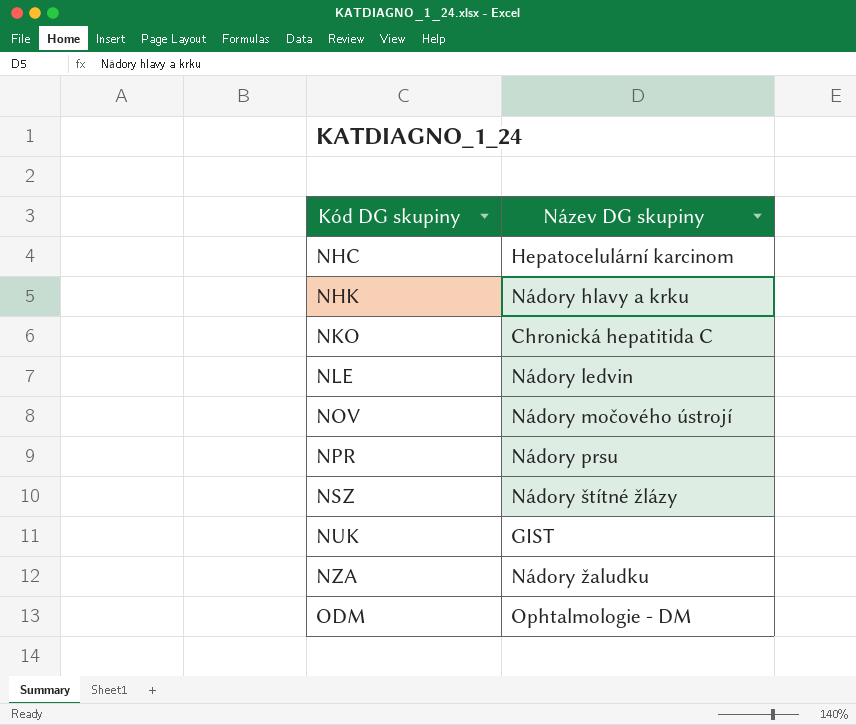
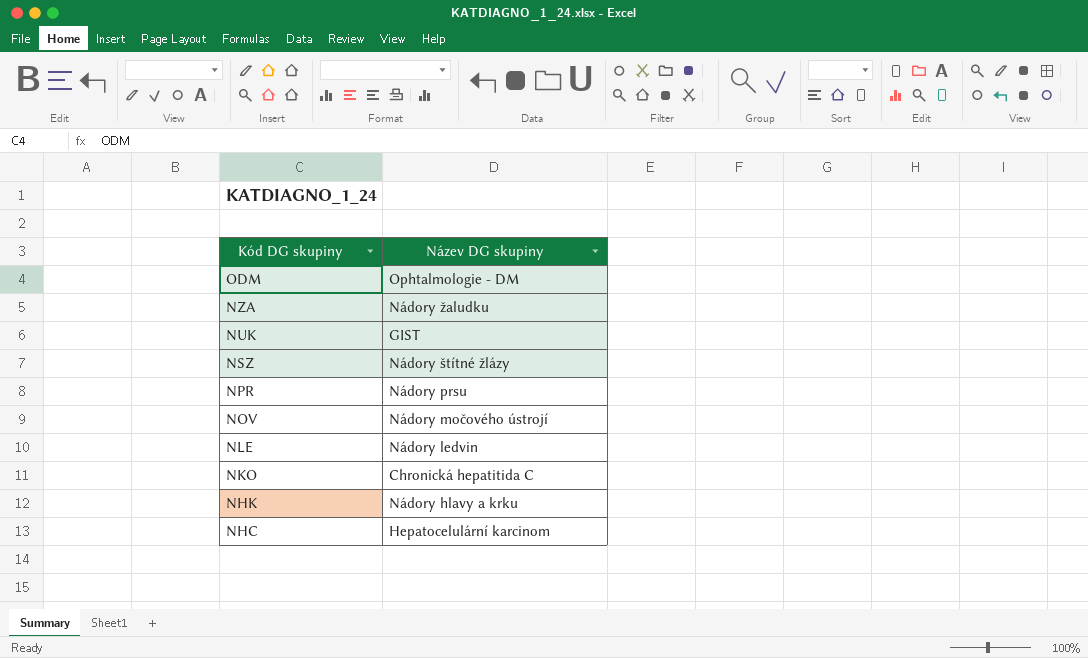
row order: Kód DG skupiny ascending -> Kód DG skupiny descending

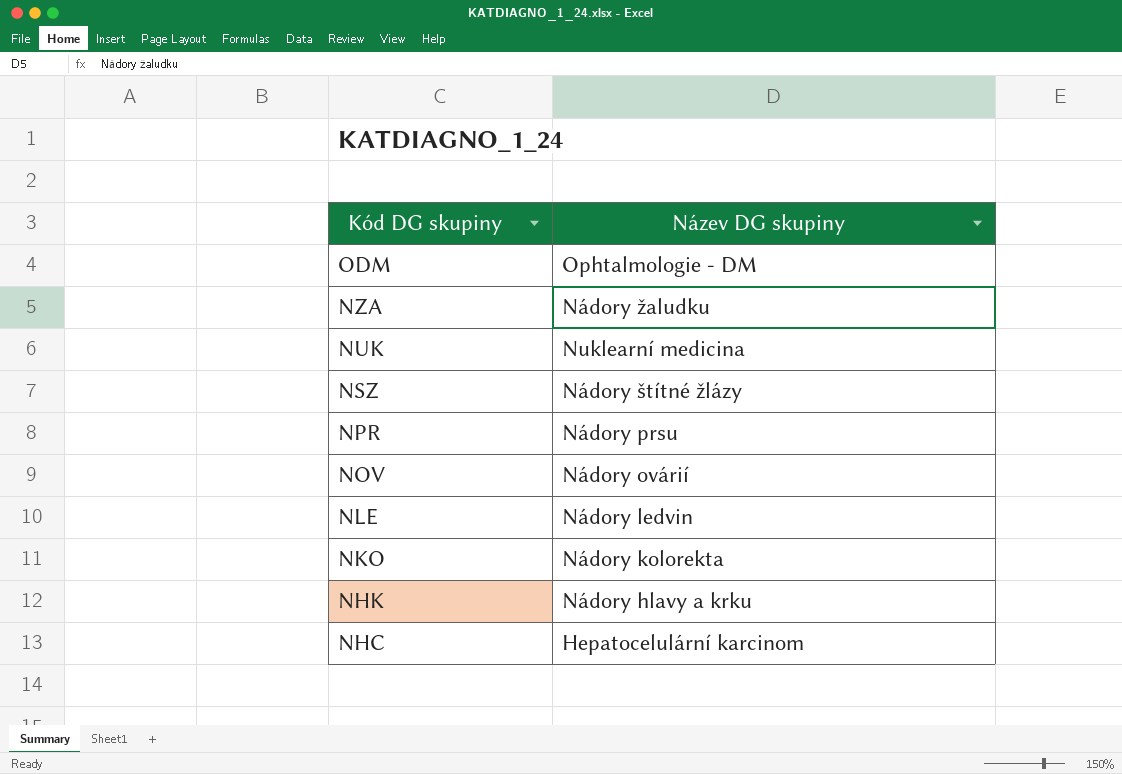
NUK | Název DG skupiny: GIST -> Nuklearní medicina
NOV | Název DG skupiny: Nádory močového ústrojí -> Nádory ovárií
NKO | Název DG skupiny: Chronická hepatitida C -> Nádory kolorekta

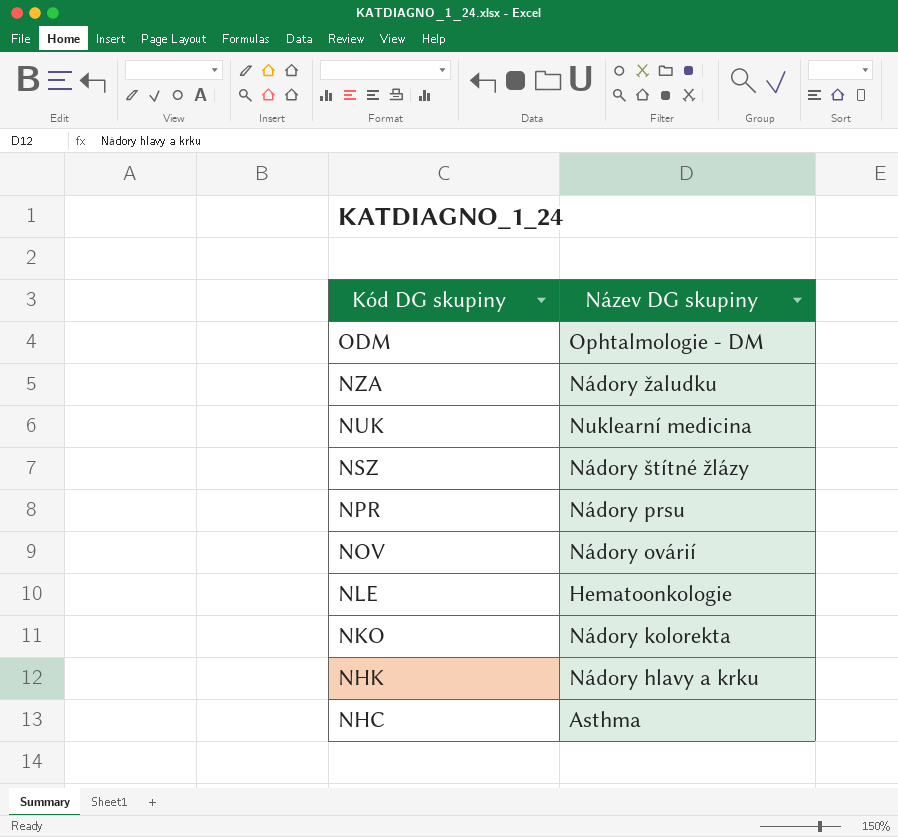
NLE | Název DG skupiny: Nádory ledvin -> Hematoonkologie
NHC | Název DG skupiny: Hepatocelulární karcinom -> Asthma

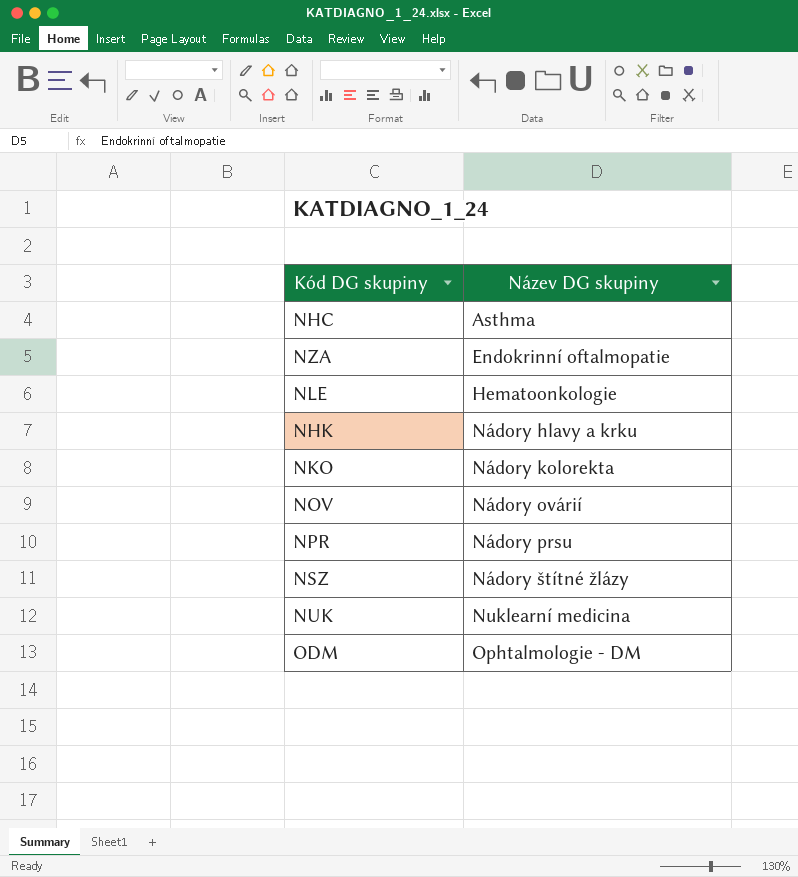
row order: Kód DG skupiny descending -> Název DG skupiny ascending
NZA | Název DG skupiny: Nádory žaludku -> Endokrinní oftalmopatie

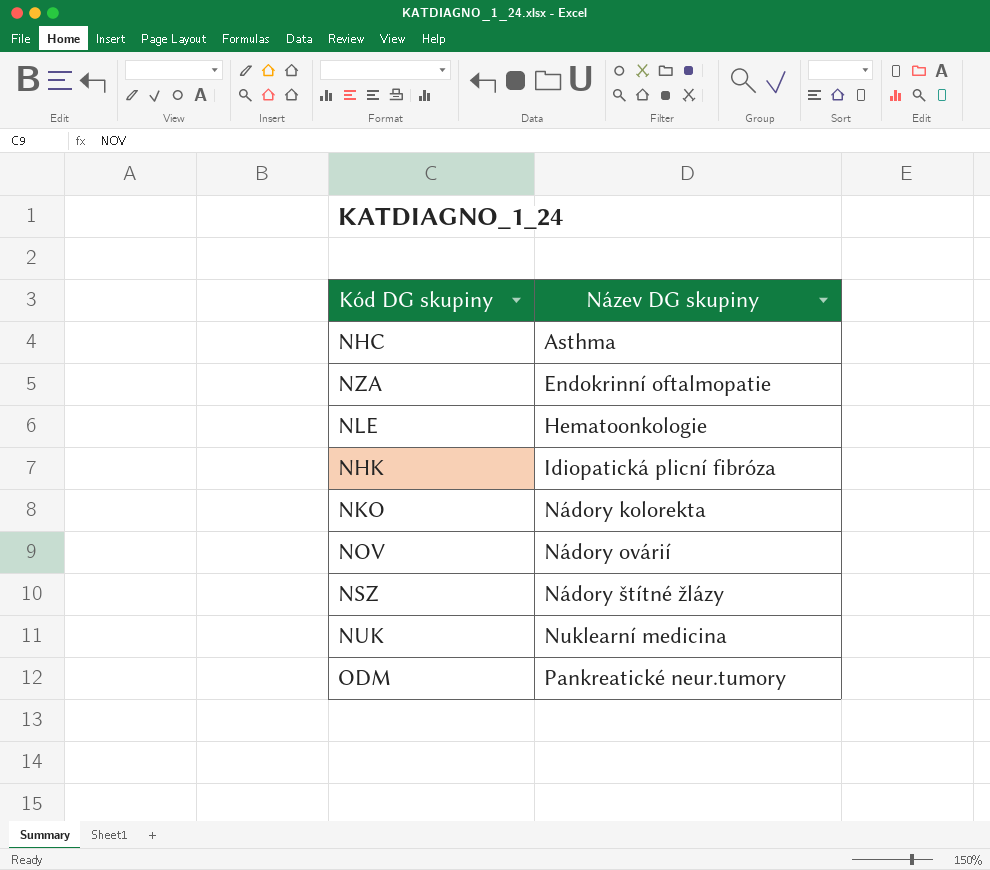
row NPR: Nádory prsu -> none
NHK | Název DG skupiny: Nádory hlavy a krku -> Idiopatická plicní fibróza
ODM | Název DG skupiny: Ophtalmologie - DM -> Pankreatické neur.tumory

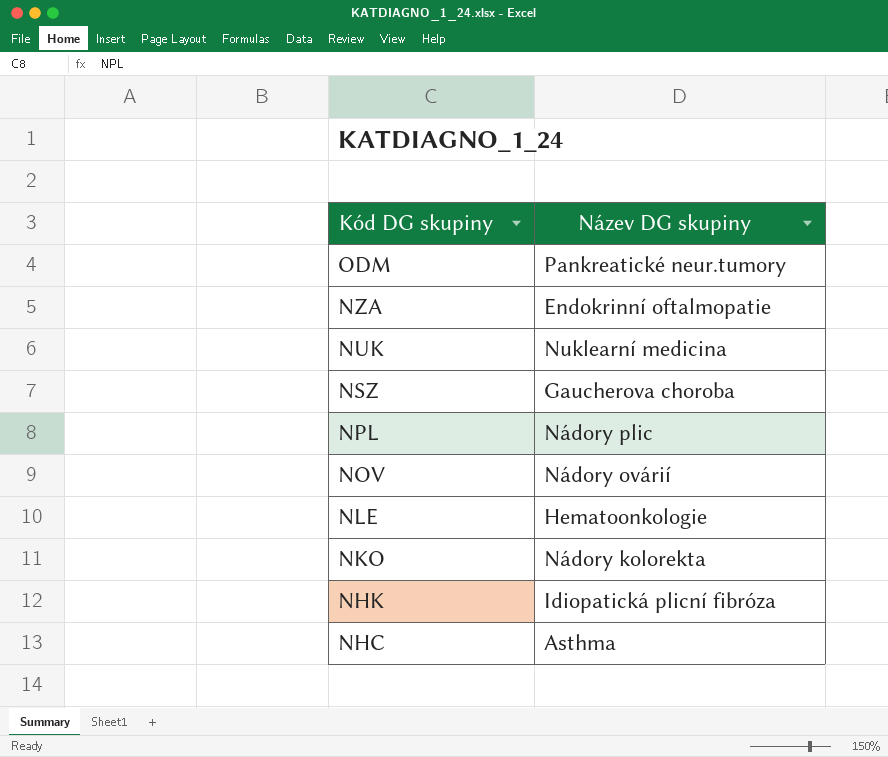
row order: Název DG skupiny ascending -> Kód DG skupiny descending
NSZ | Název DG skupiny: Nádory štítné žlázy -> Gaucherova choroba
row NPL: none -> Nádory plic

